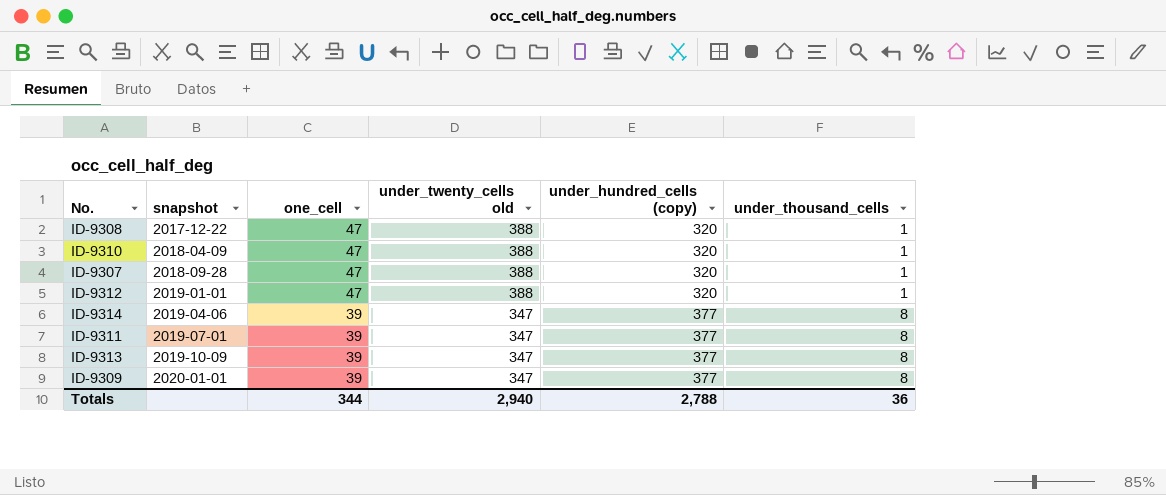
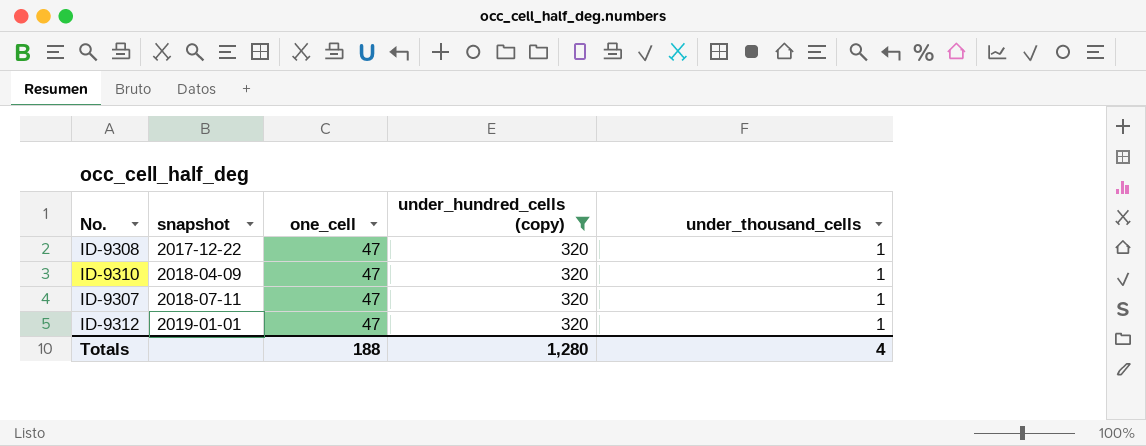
filter: none -> under_hundred_cells (copy) = 320
column under_twenty_cells old | position: 4 -> none
ID-9307 | snapshot: 2018-09-28 -> 2018-07-11
Totals | one_cell: 344 -> 188
Totals | under_hundred_cells (copy): 2,788 -> 1,280
Totals | under_thousand_cells: 36 -> 4

